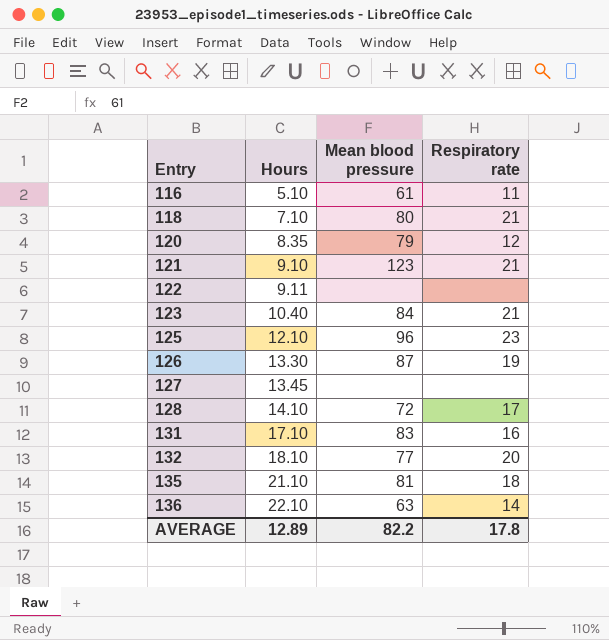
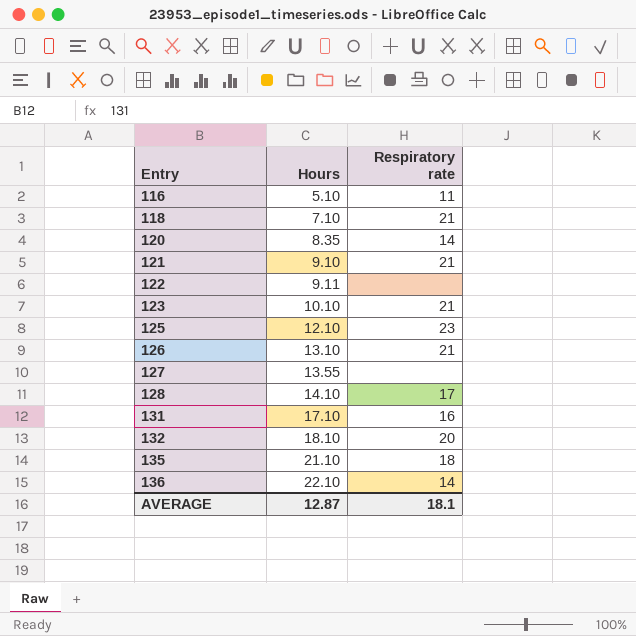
column Mean blood pressure | position: 3 -> none
120 | Respiratory rate: 12 -> 14
123 | Hours: 10.40 -> 10.10
126 | Hours: 13.30 -> 13.10
126 | Respiratory rate: 19 -> 21
127 | Hours: 13.45 -> 13.55
AVERAGE | Hours: 12.89 -> 12.87
AVERAGE | Respiratory rate: 17.8 -> 18.1

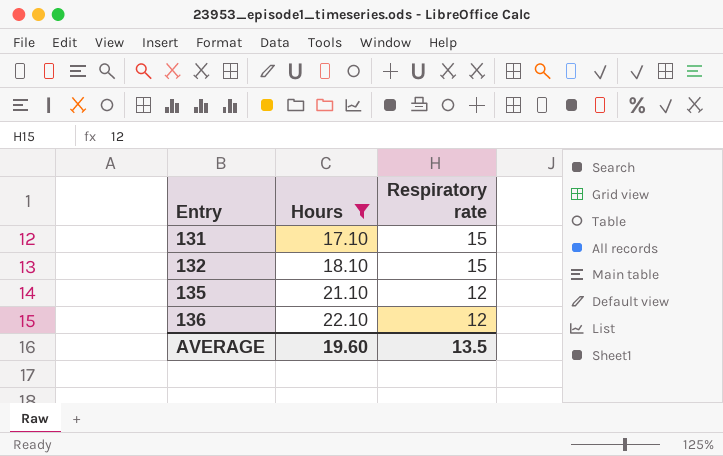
filter: none -> Hours >= 17.10
131 | Respiratory rate: 16 -> 15
132 | Respiratory rate: 20 -> 15
135 | Respiratory rate: 18 -> 12
136 | Respiratory rate: 14 -> 12
AVERAGE | Hours: 12.87 -> 19.60
AVERAGE | Respiratory rate: 18.1 -> 13.5

